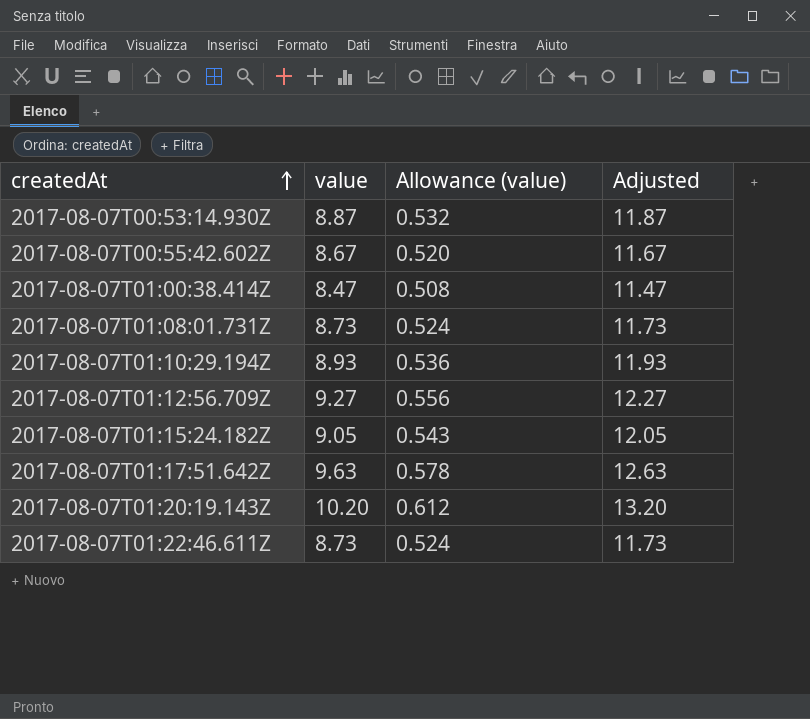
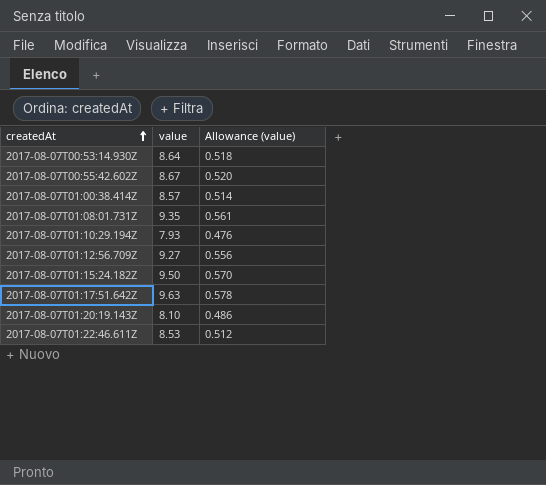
column Adjusted | formula: [value] + 3 -> none
2017-08-07T00:53:14.930Z | value: 8.87 -> 8.64
2017-08-07T00:53:14.930Z | Allowance (value): 0.532 -> 0.518
2017-08-07T01:00:38.414Z | value: 8.47 -> 8.57
2017-08-07T01:00:38.414Z | Allowance (value): 0.508 -> 0.514
2017-08-07T01:08:01.731Z | value: 8.73 -> 9.35
2017-08-07T01:08:01.731Z | Allowance (value): 0.524 -> 0.561
2017-08-07T01:10:29.194Z | value: 8.93 -> 7.93
2017-08-07T01:10:29.194Z | Allowance (value): 0.536 -> 0.476
2017-08-07T01:15:24.182Z | value: 9.05 -> 9.50
2017-08-07T01:15:24.182Z | Allowance (value): 0.543 -> 0.570
2017-08-07T01:20:19.143Z | value: 10.20 -> 8.10
2017-08-07T01:20:19.143Z | Allowance (value): 0.612 -> 0.486
2017-08-07T01:22:46.611Z | value: 8.73 -> 8.53
2017-08-07T01:22:46.611Z | Allowance (value): 0.524 -> 0.512

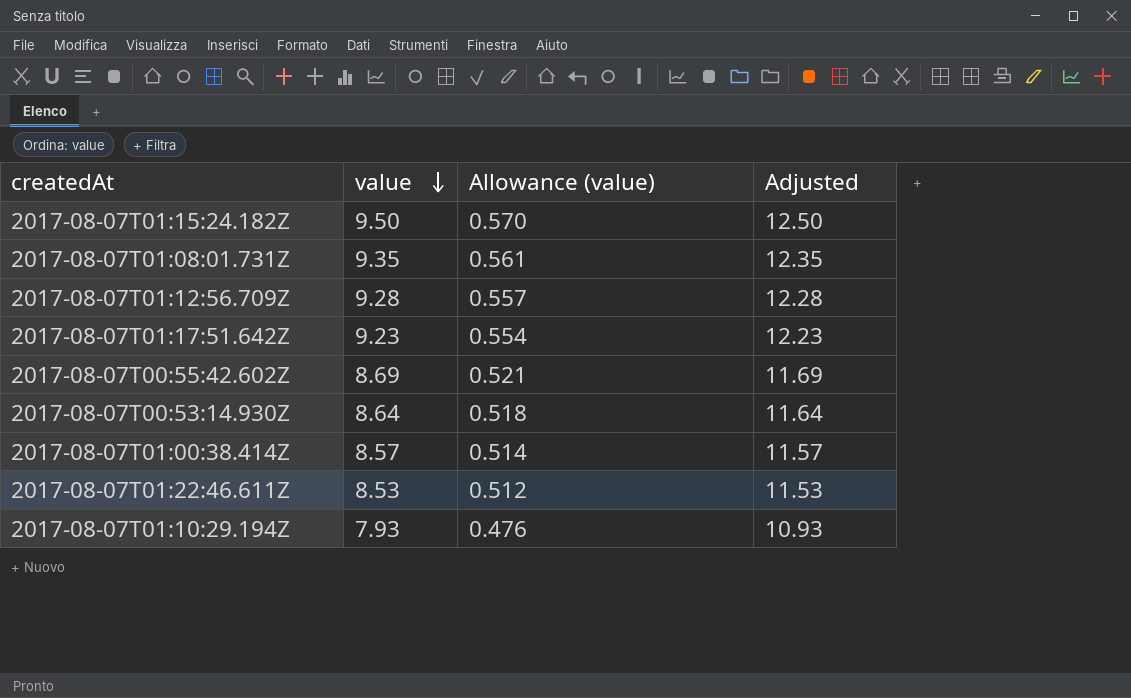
row order: createdAt ascending -> value descending
column Adjusted | formula: none -> [value] + 3
row 2017-08-07T01:20:19.143Z: 8.10 | 0.486 -> none
2017-08-07T01:12:56.709Z | value: 9.27 -> 9.28
2017-08-07T01:12:56.709Z | Allowance (value): 0.556 -> 0.557
2017-08-07T01:17:51.642Z | value: 9.63 -> 9.23
2017-08-07T01:17:51.642Z | Allowance (value): 0.578 -> 0.554
2017-08-07T00:55:42.602Z | value: 8.67 -> 8.69
2017-08-07T00:55:42.602Z | Allowance (value): 0.520 -> 0.521

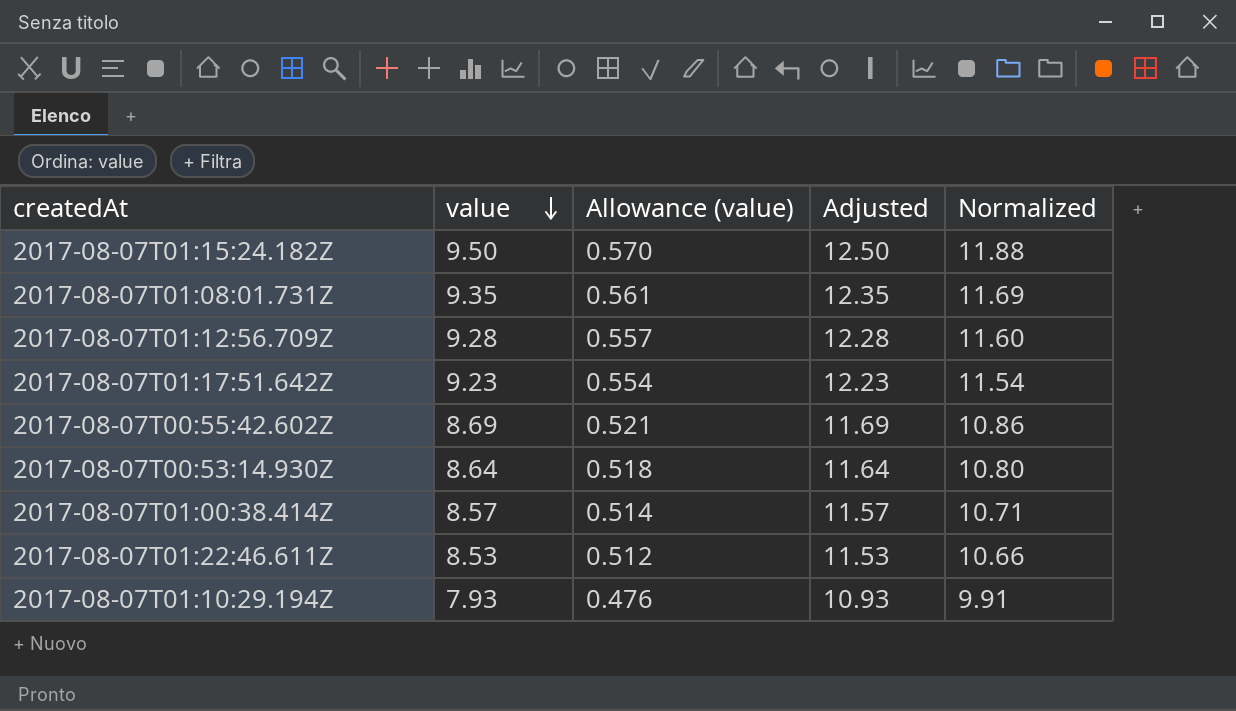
column Normalized | formula: none -> [value] * 1.25

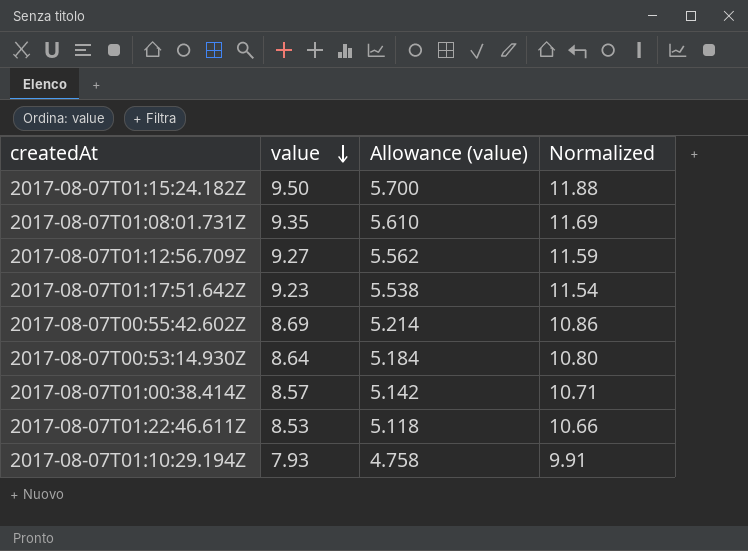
column Adjusted | formula: [value] + 3 -> none
column Allowance (value) | formula: [value] * 0.06 -> [value] * 0.6
2017-08-07T01:12:56.709Z | value: 9.28 -> 9.27
2017-08-07T01:12:56.709Z | Normalized: 11.60 -> 11.59

